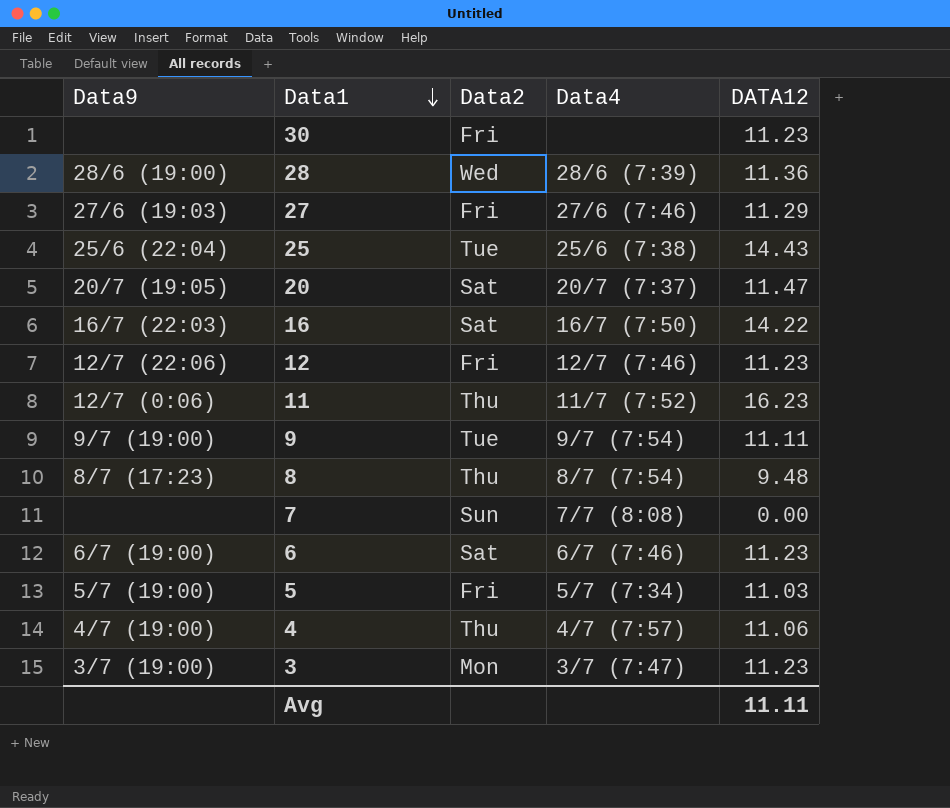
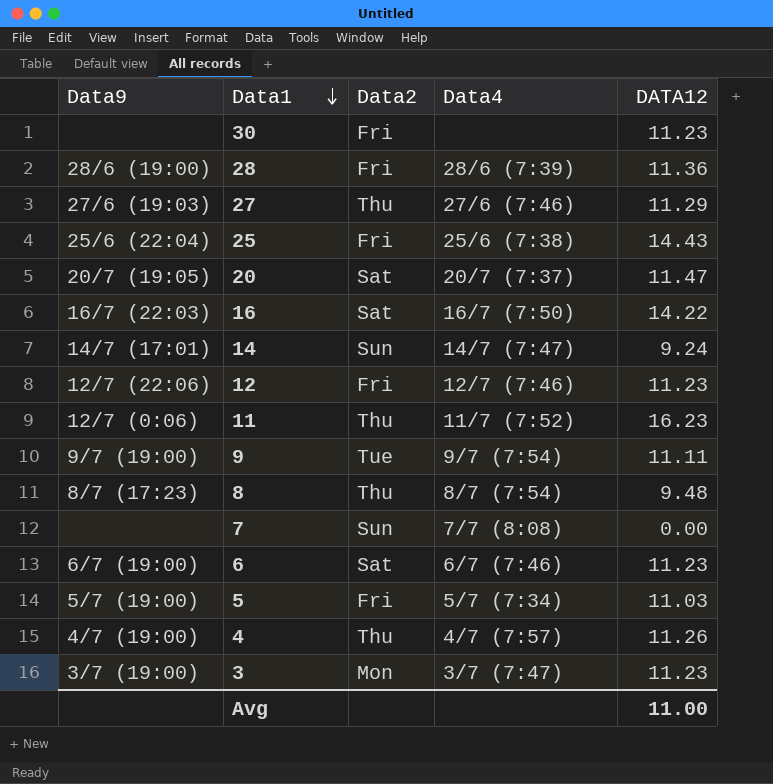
28 | Data2: Wed -> Fri
27 | Data2: Fri -> Thu
25 | Data2: Tue -> Fri
row 14: none -> 14/7 (17:01) | Sun | 14/7 (7:47) | 9.24
4 | DATA12: 11.06 -> 11.26
Avg | DATA12: 11.11 -> 11.00

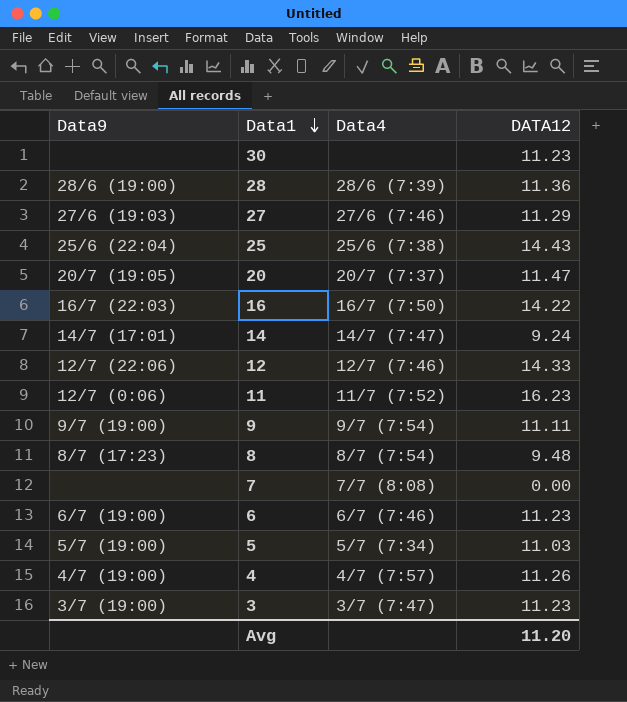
column Data2 | position: 3 -> none
12 | DATA12: 11.23 -> 14.33
Avg | DATA12: 11.00 -> 11.20

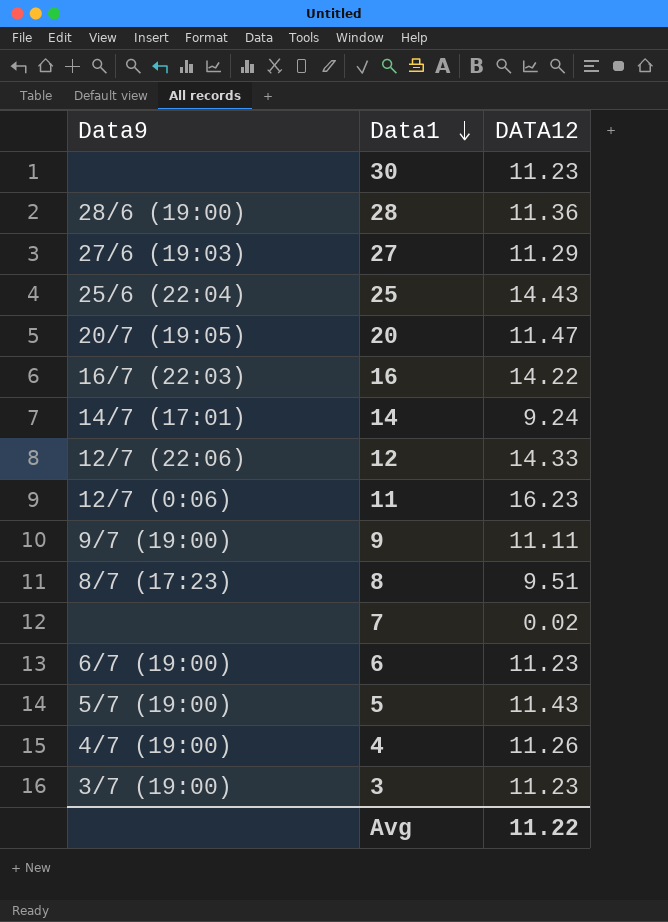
column Data4 | position: 3 -> none
8 | DATA12: 9.48 -> 9.51
7 | DATA12: 0.00 -> 0.02
5 | DATA12: 11.03 -> 11.43
Avg | DATA12: 11.20 -> 11.22

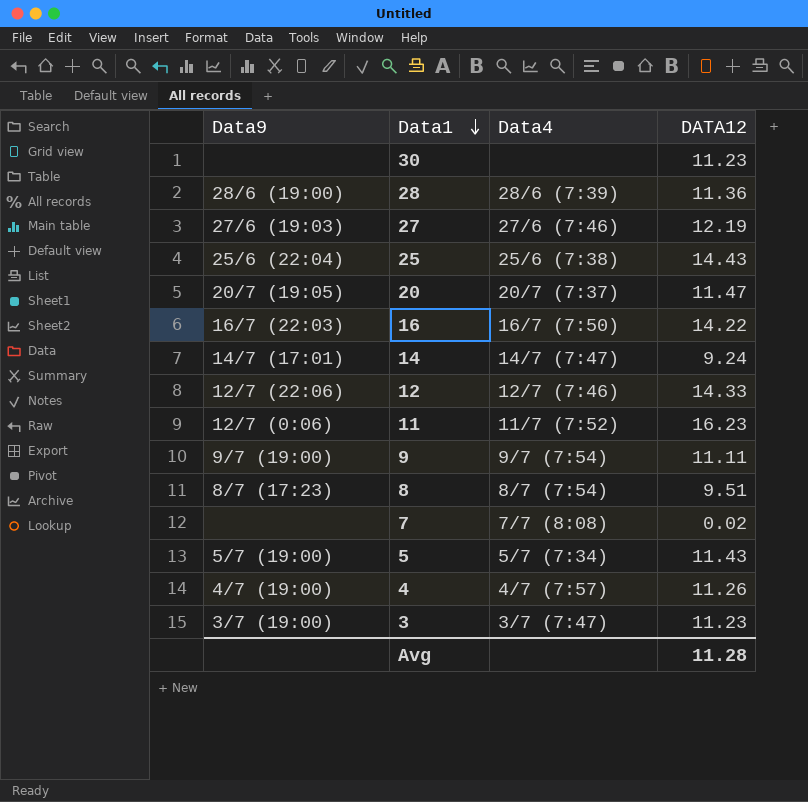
column Data4 | position: none -> 3
row 6: 6/7 (19:00) | 11.23 -> none
27 | DATA12: 11.29 -> 12.19
Avg | DATA12: 11.22 -> 11.28

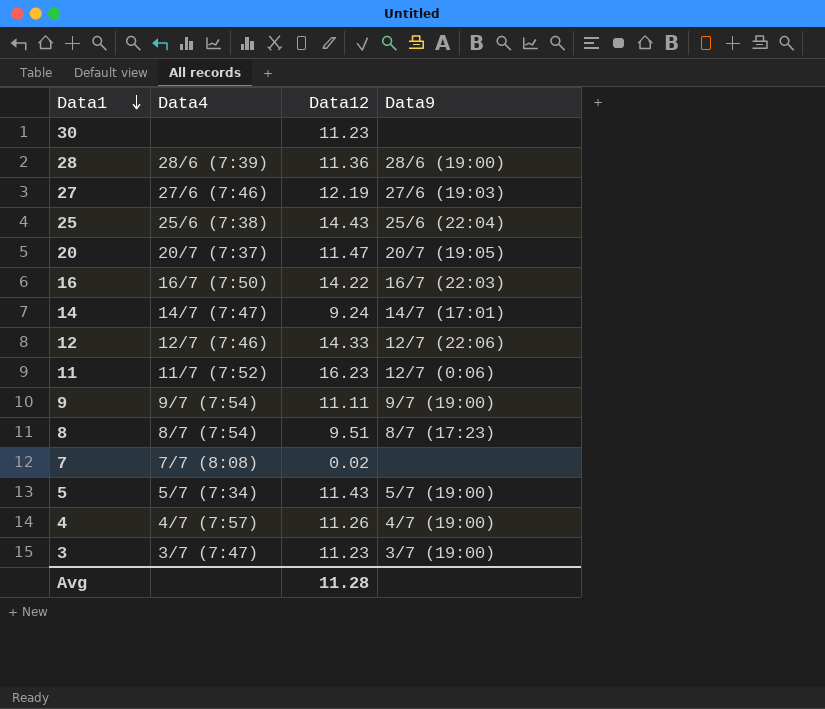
column name: DATA12 -> Data12
column Data9 | position: 1 -> 4

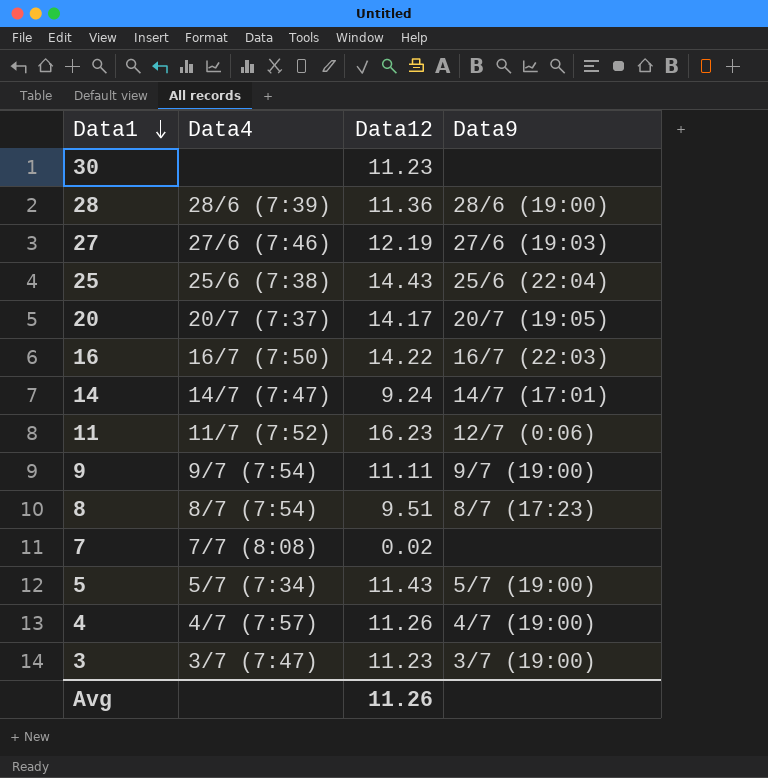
row 12: 12/7 (7:46) | 14.33 | 12/7 (22:06) -> none
20 | Data12: 11.47 -> 14.17
Avg | Data12: 11.28 -> 11.26

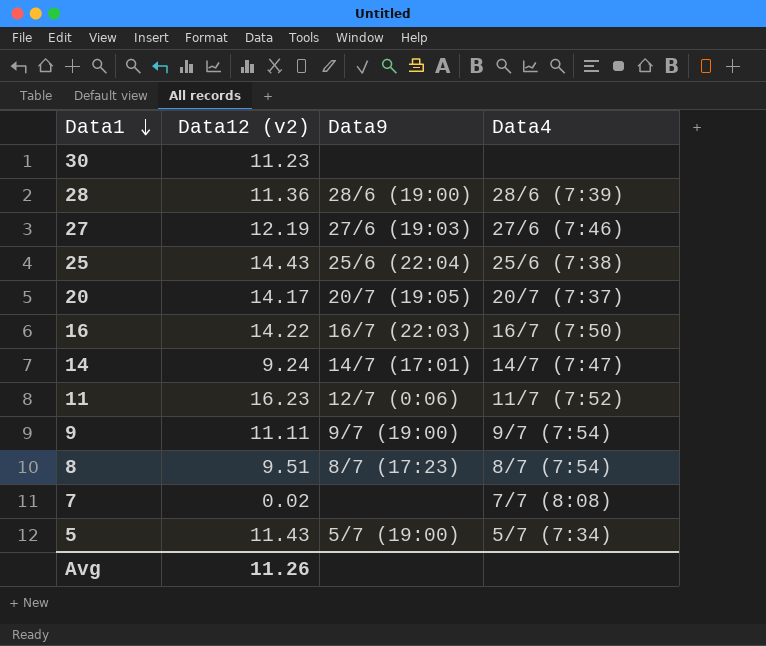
column name: Data12 -> Data12 (v2)
column Data4 | position: 2 -> 4
row 4: 4/7 (7:57) | 11.26 | 4/7 (19:00) -> none
row 3: 3/7 (7:47) | 11.23 | 3/7 (19:00) -> none

